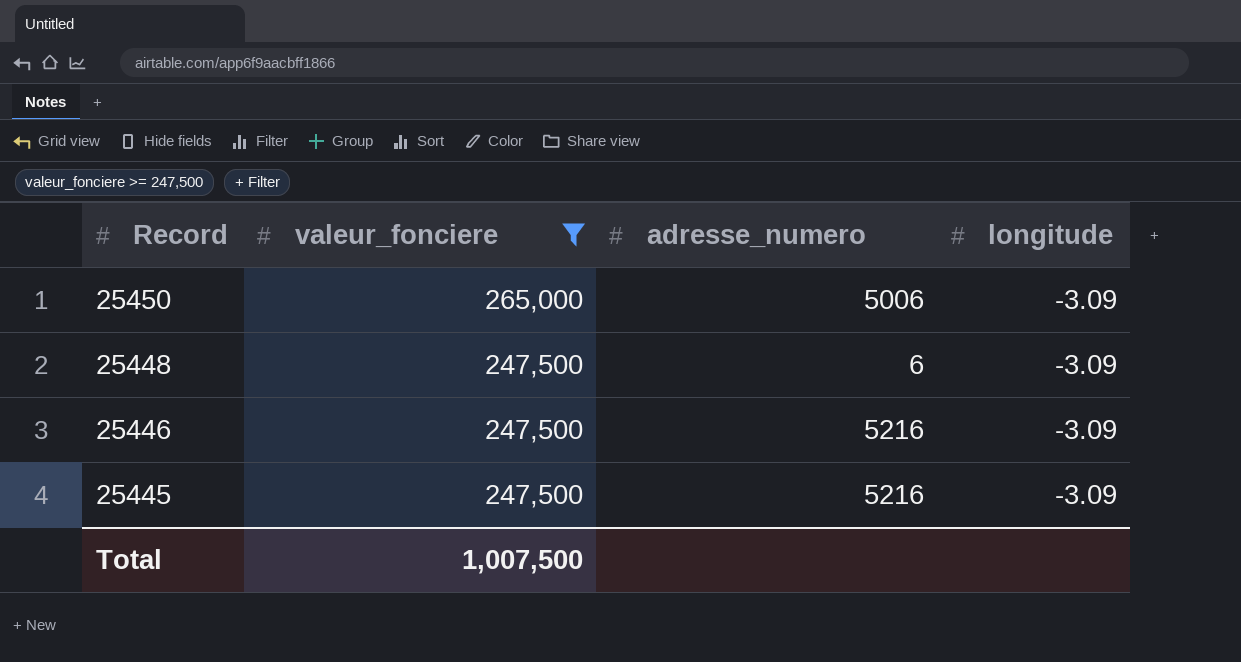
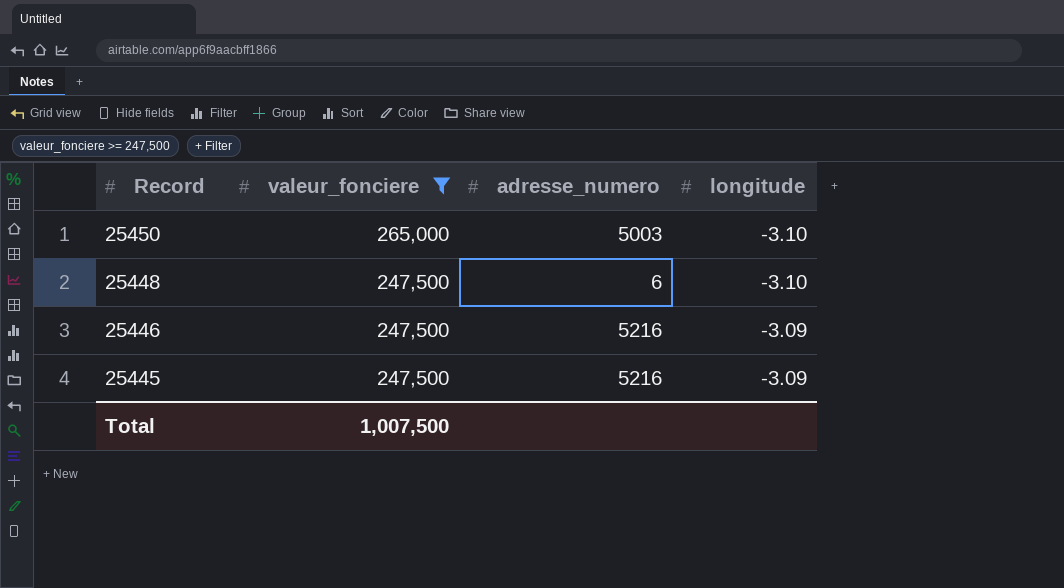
25450 | adresse_numero: 5006 -> 5003
25450 | longitude: -3.09 -> -3.10
25448 | longitude: -3.09 -> -3.10

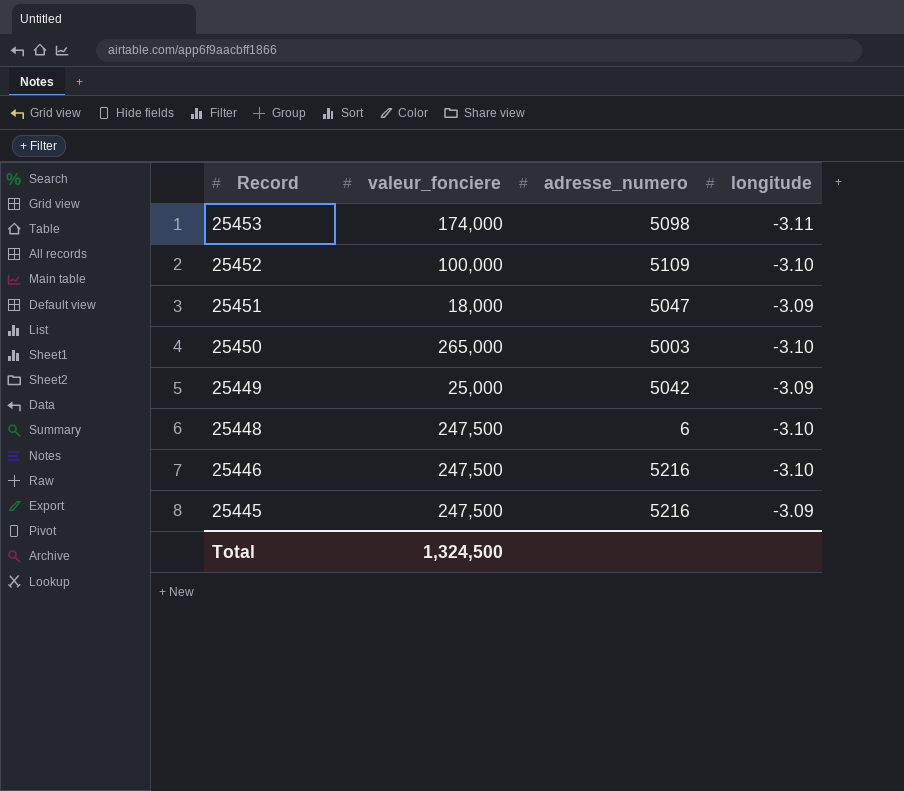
filter: valeur_fonciere >= 247,500 -> none
25446 | longitude: -3.09 -> -3.10
Total | valeur_fonciere: 1,007,500 -> 1,324,500

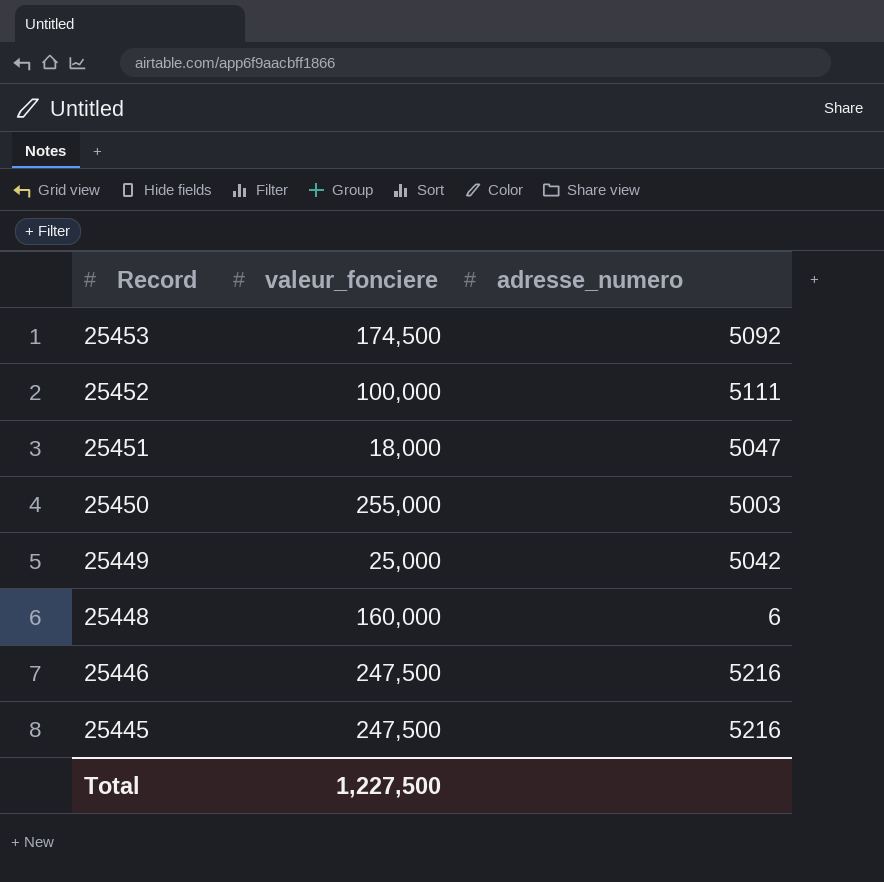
column longitude | position: 4 -> none
25453 | valeur_fonciere: 174,000 -> 174,500
25453 | adresse_numero: 5098 -> 5092
25452 | adresse_numero: 5109 -> 5111
25450 | valeur_fonciere: 265,000 -> 255,000
25448 | valeur_fonciere: 247,500 -> 160,000
Total | valeur_fonciere: 1,324,500 -> 1,227,500

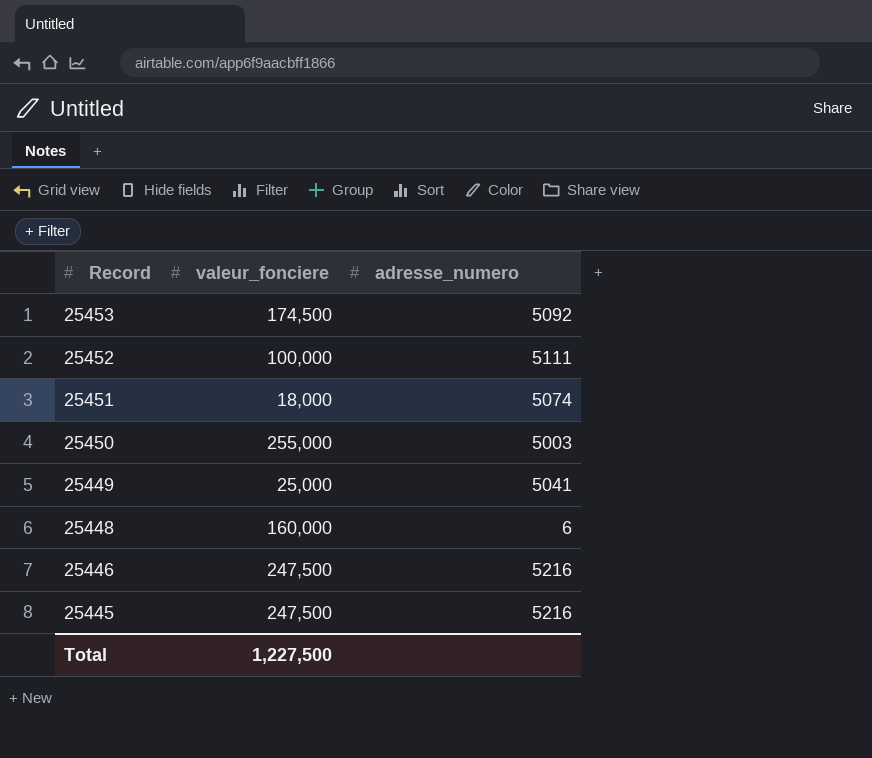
25451 | adresse_numero: 5047 -> 5074
25449 | adresse_numero: 5042 -> 5041

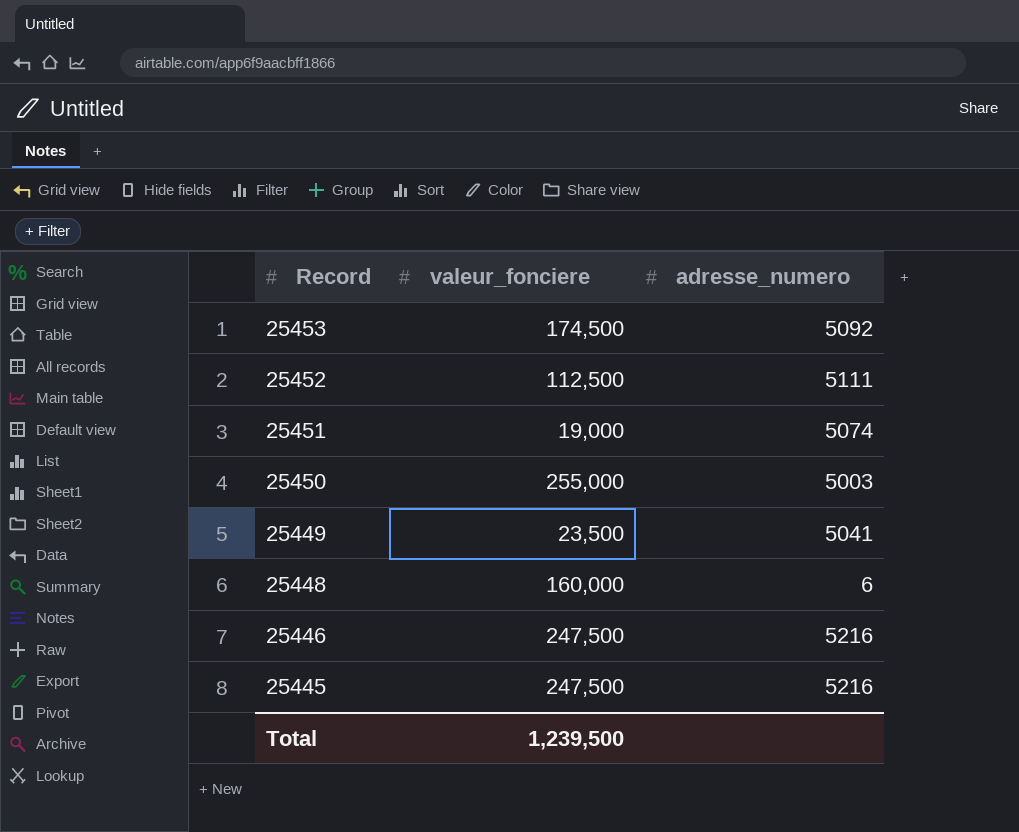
25452 | valeur_fonciere: 100,000 -> 112,500
25451 | valeur_fonciere: 18,000 -> 19,000
25449 | valeur_fonciere: 25,000 -> 23,500
Total | valeur_fonciere: 1,227,500 -> 1,239,500

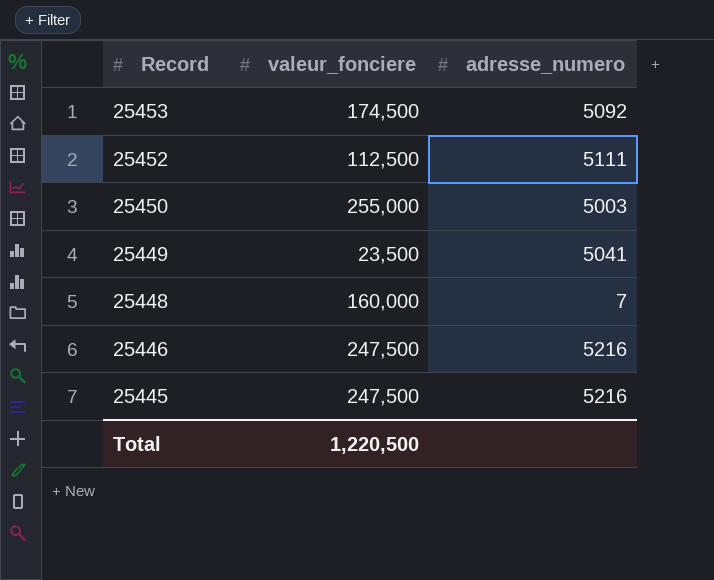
row 25451: 19,000 | 5074 -> none
25448 | adresse_numero: 6 -> 7
Total | valeur_fonciere: 1,239,500 -> 1,220,500

